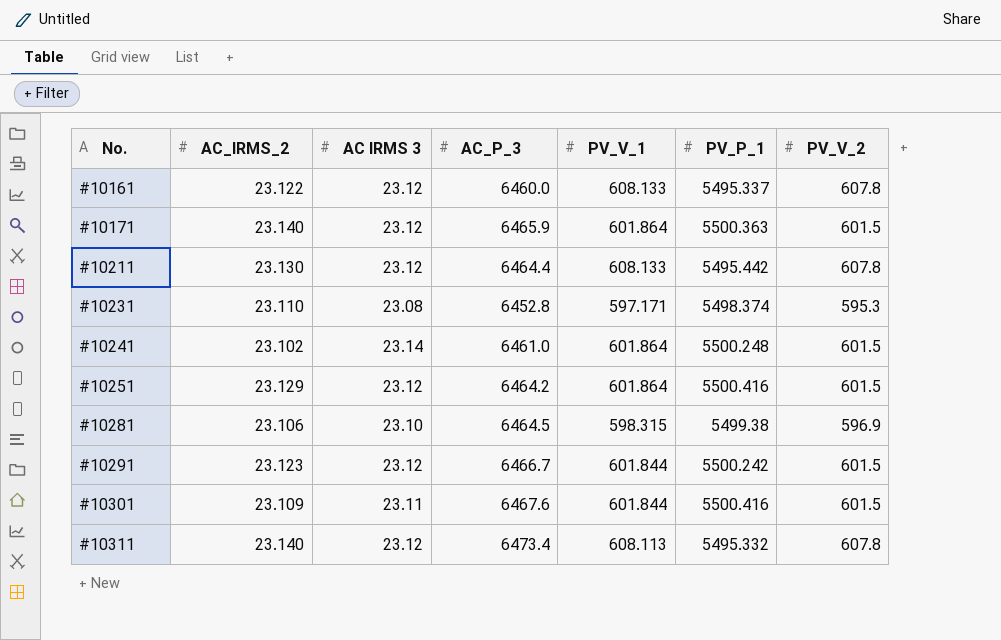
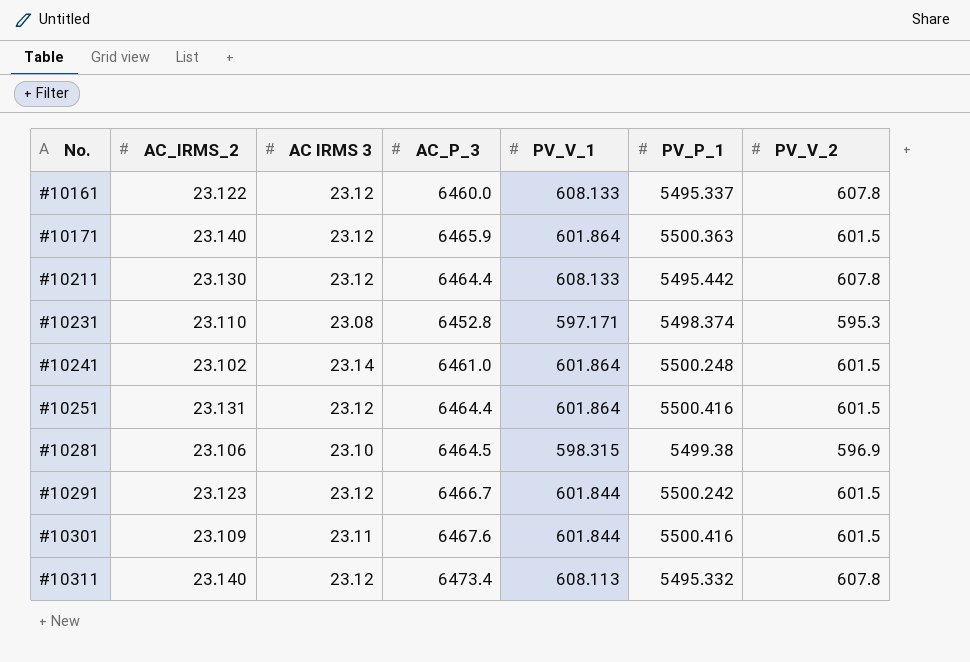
#10251 | AC_IRMS_2: 23.129 -> 23.131
#10251 | AC_P_3: 6464.2 -> 6464.4

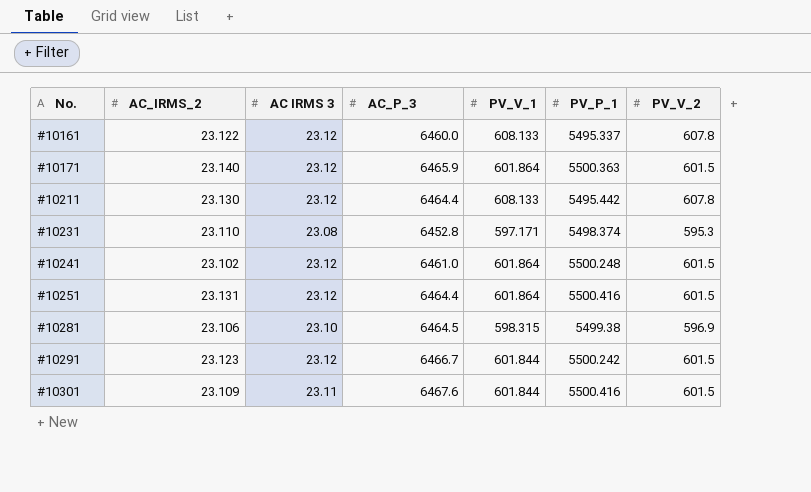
row #10311: 23.140 | 23.12 | 6473.4 | 608.113 | 5495.332 | 607.8 -> none
#10241 | AC IRMS 3: 23.14 -> 23.12

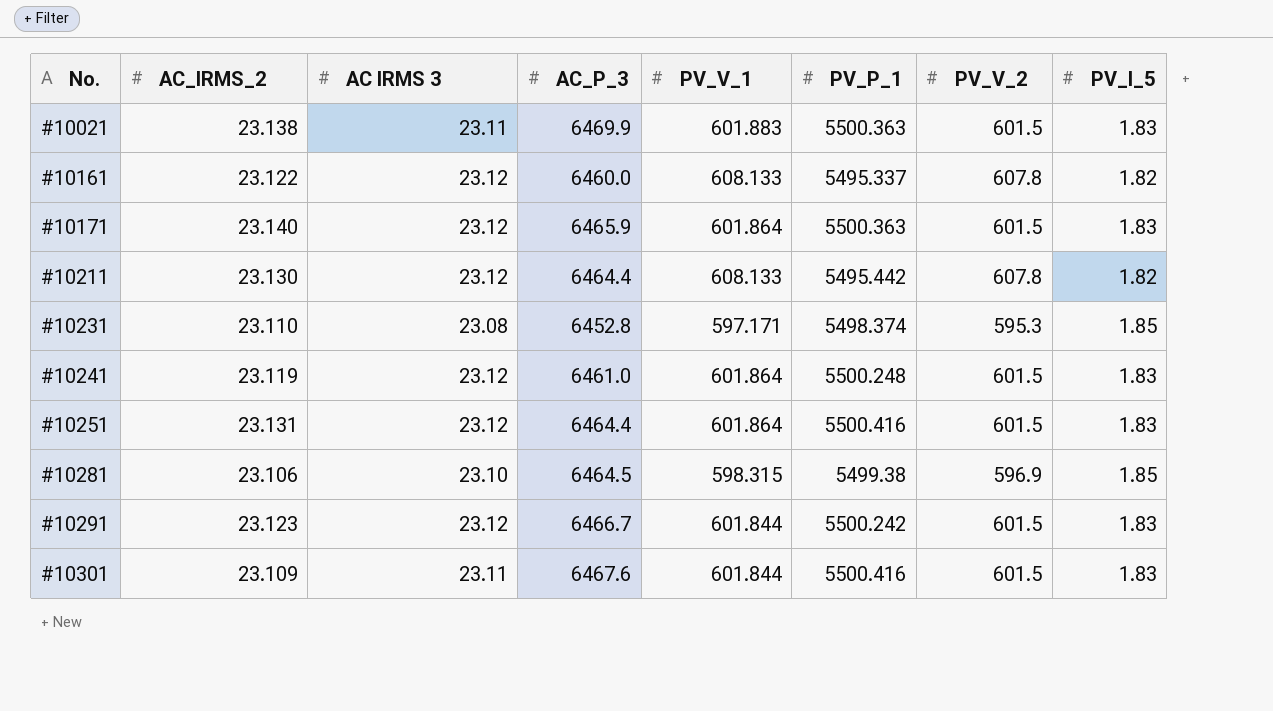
column PV_I_5 | position: none -> 8
row #10021: none -> 23.138 | 23.11 | 6469.9 | 601.883 | 5500.363 | 601.5 | 1.83
#10241 | AC_IRMS_2: 23.102 -> 23.119

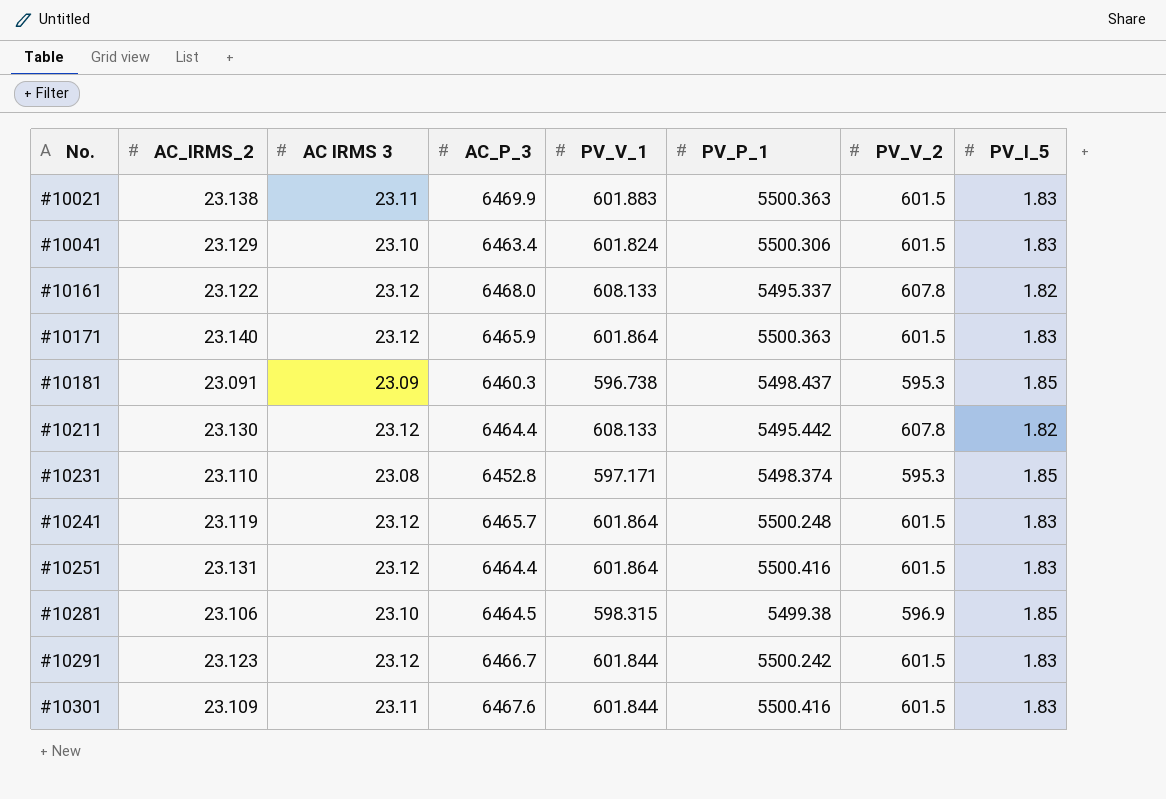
row #10041: none -> 23.129 | 23.10 | 6463.4 | 601.824 | 5500.306 | 601.5 | 1.83
#10161 | AC_P_3: 6460.0 -> 6468.0
row #10181: none -> 23.091 | 23.09 | 6460.3 | 596.738 | 5498.437 | 595.3 | 1.85
#10241 | AC_P_3: 6461.0 -> 6465.7

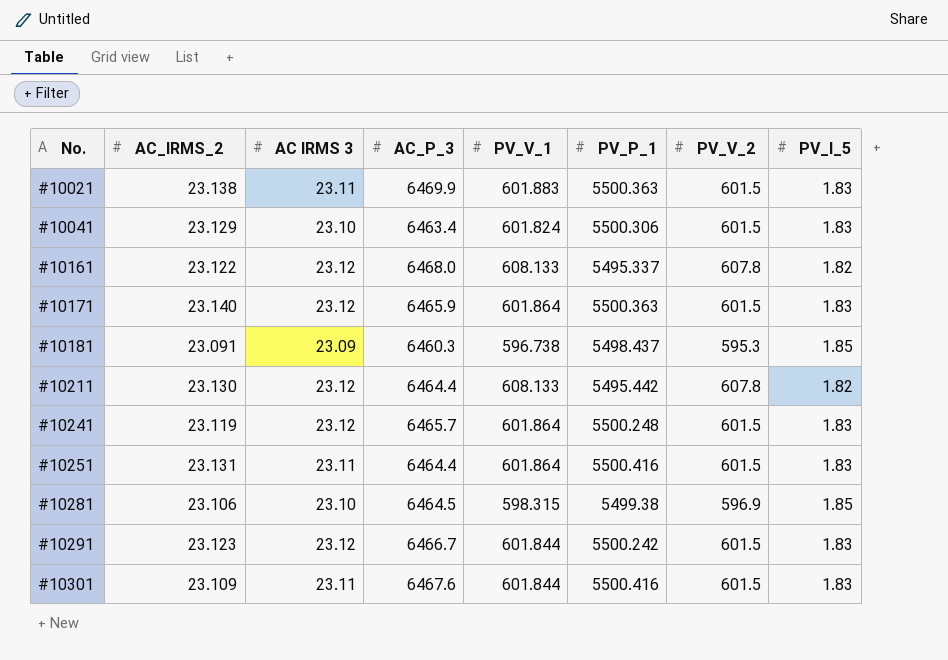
row #10231: 23.110 | 23.08 | 6452.8 | 597.171 | 5498.374 | 595.3 | 1.85 -> none
#10251 | AC IRMS 3: 23.12 -> 23.11

